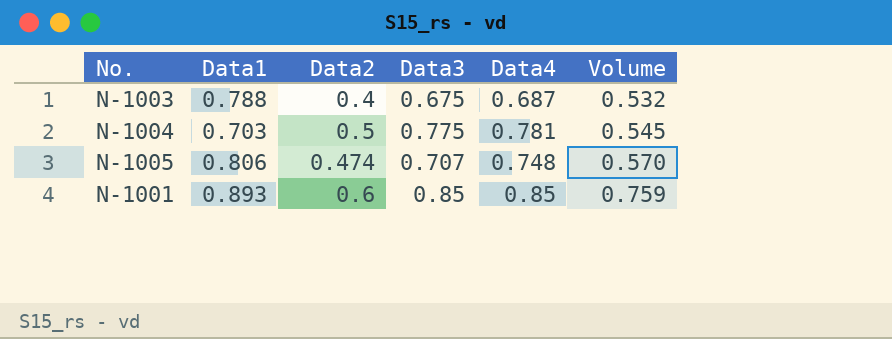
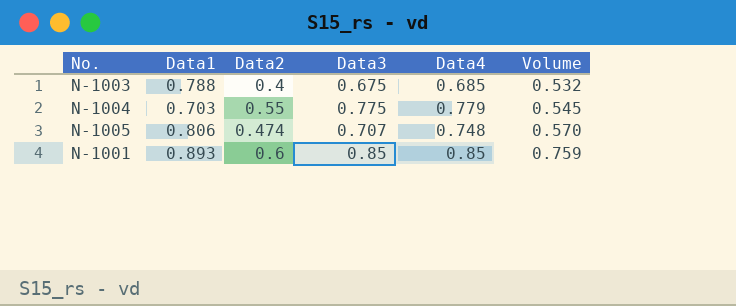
N-1003 | Data4: 0.687 -> 0.685
N-1004 | Data2: 0.5 -> 0.55
N-1004 | Data4: 0.781 -> 0.779

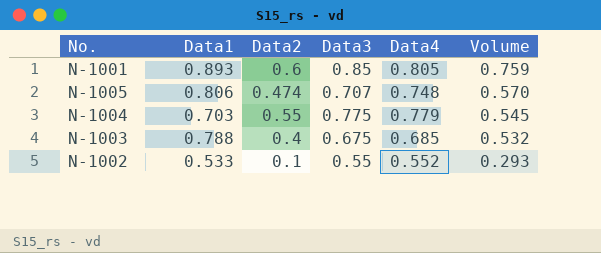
row order: Volume ascending -> Volume descending
N-1001 | Data4: 0.85 -> 0.805
row N-1002: none -> 0.533 | 0.1 | 0.55 | 0.552 | 0.293

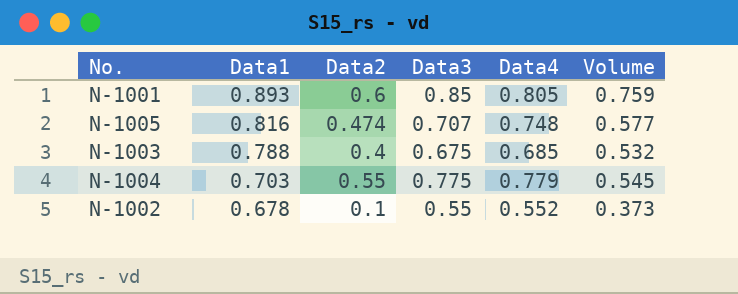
row order: Volume descending -> Data1 descending
N-1005 | Data1: 0.806 -> 0.816
N-1005 | Volume: 0.570 -> 0.577
N-1002 | Data1: 0.533 -> 0.678
N-1002 | Volume: 0.293 -> 0.373

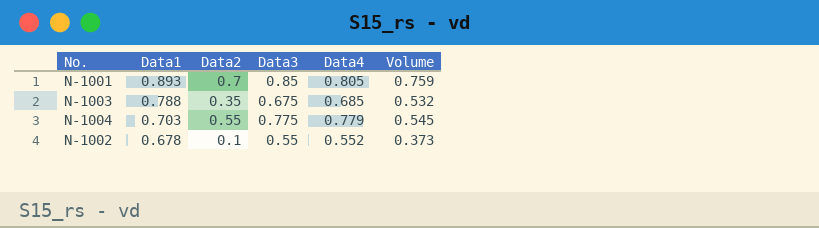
row N-1005: 0.816 | 0.474 | 0.707 | 0.748 | 0.577 -> none
N-1001 | Data2: 0.6 -> 0.7
N-1003 | Data2: 0.4 -> 0.35

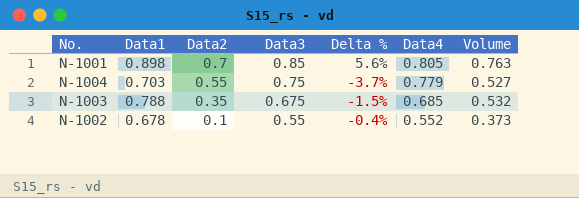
row order: Data1 descending -> Data2 descending
column Delta % | formula: none -> ([Data3] - [Data4]) / [Data4]
N-1001 | Data1: 0.893 -> 0.898
N-1001 | Volume: 0.759 -> 0.763
N-1004 | Data3: 0.775 -> 0.75
N-1004 | Volume: 0.545 -> 0.527

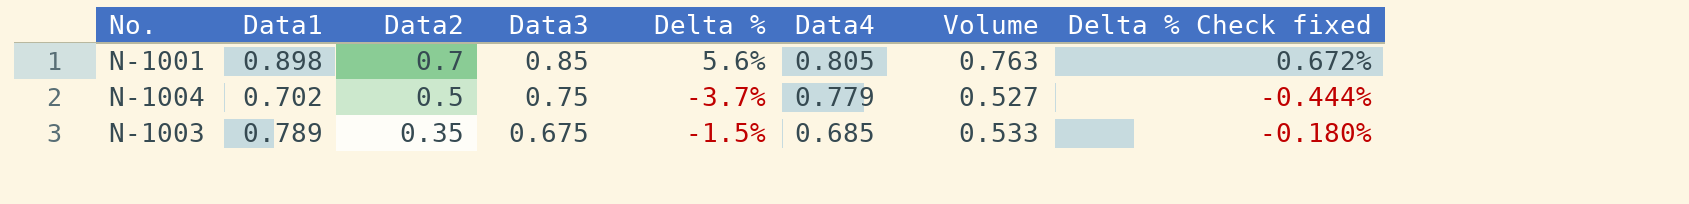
column Delta % Check fixed | formula: none -> [Delta %] * 0.12
row N-1002: 0.678 | 0.1 | 0.55 | -0.4% | 0.552 | 0.373 -> none
N-1004 | Data1: 0.703 -> 0.702
N-1004 | Data2: 0.55 -> 0.5
N-1003 | Data1: 0.788 -> 0.789
N-1003 | Volume: 0.532 -> 0.533

